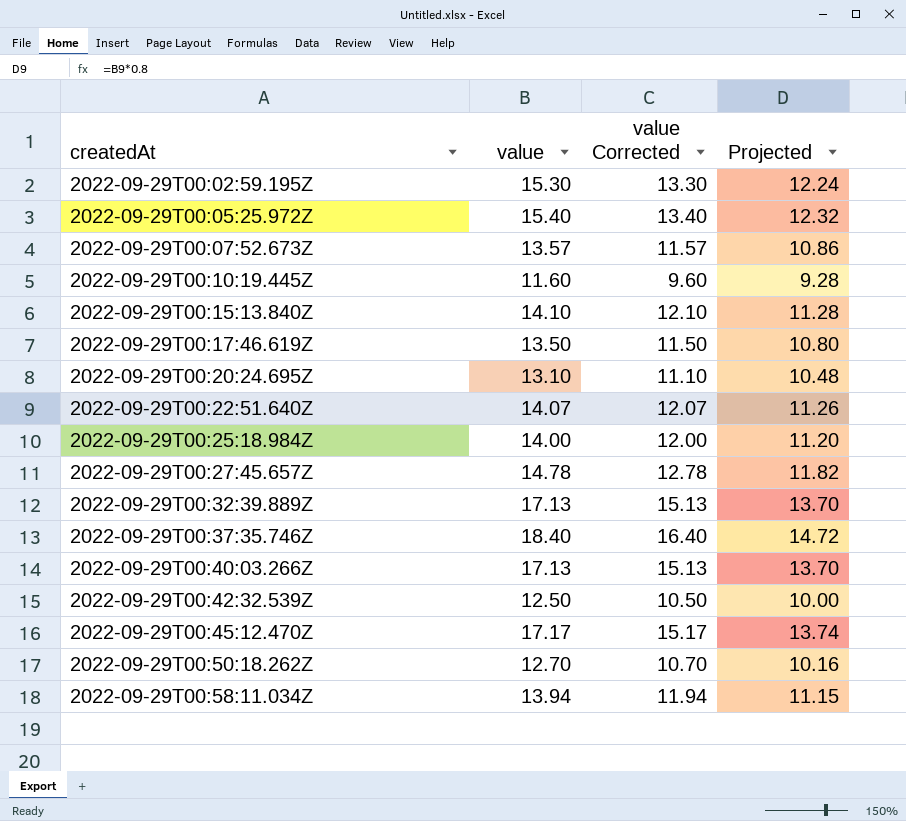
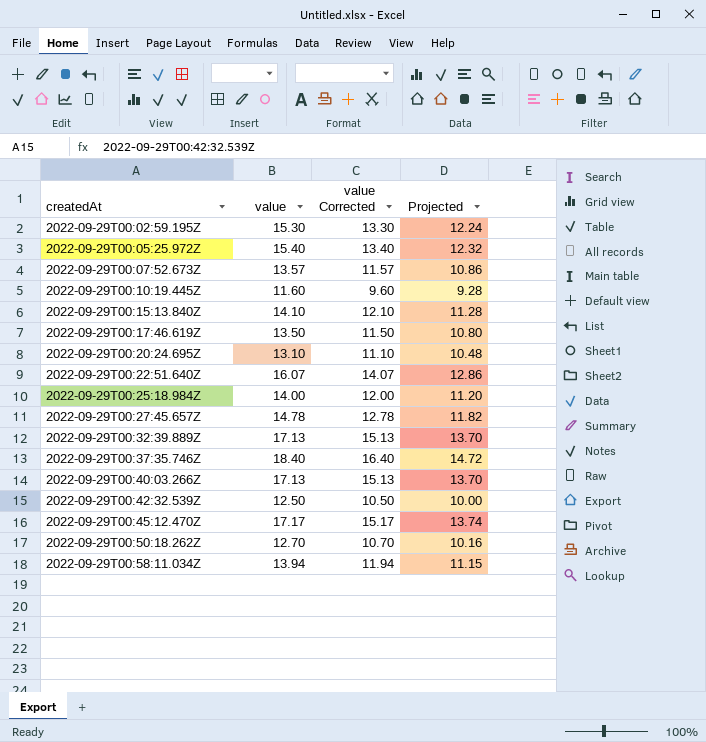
2022-09-29T00:22:51.640Z | value: 14.07 -> 16.07
2022-09-29T00:22:51.640Z | value Corrected: 12.07 -> 14.07
2022-09-29T00:22:51.640Z | Projected: 11.26 -> 12.86

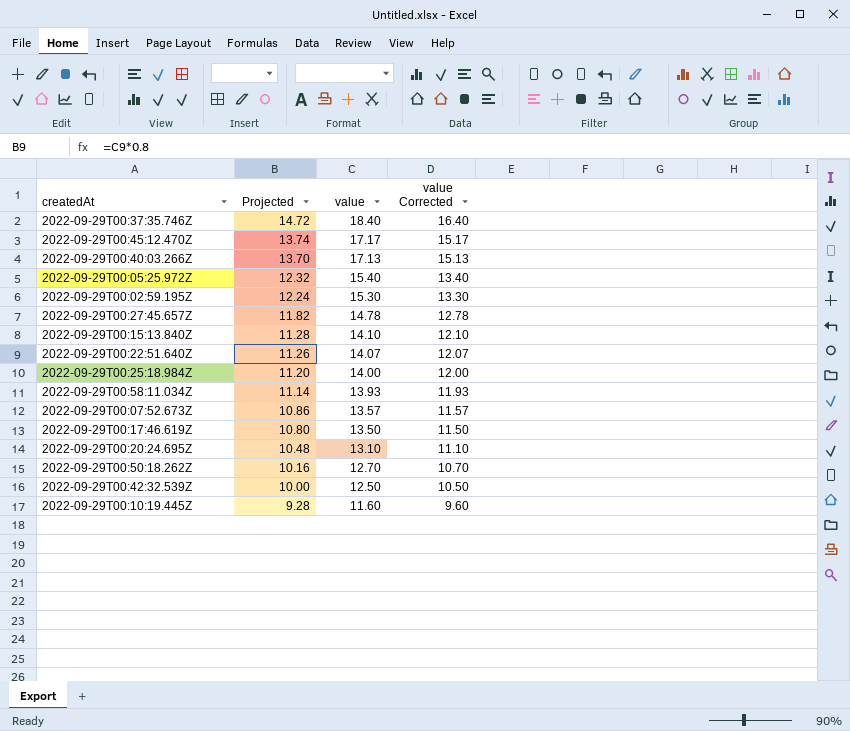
row order: createdAt ascending -> Projected descending
column Projected | position: 4 -> 2
row 2022-09-29T00:32:39.889Z: 17.13 | 15.13 | 13.70 -> none
2022-09-29T00:22:51.640Z | Projected: 12.86 -> 11.26
2022-09-29T00:22:51.640Z | value: 16.07 -> 14.07
2022-09-29T00:22:51.640Z | value Corrected: 14.07 -> 12.07
2022-09-29T00:58:11.034Z | Projected: 11.15 -> 11.14
2022-09-29T00:58:11.034Z | value: 13.94 -> 13.93
2022-09-29T00:58:11.034Z | value Corrected: 11.94 -> 11.93

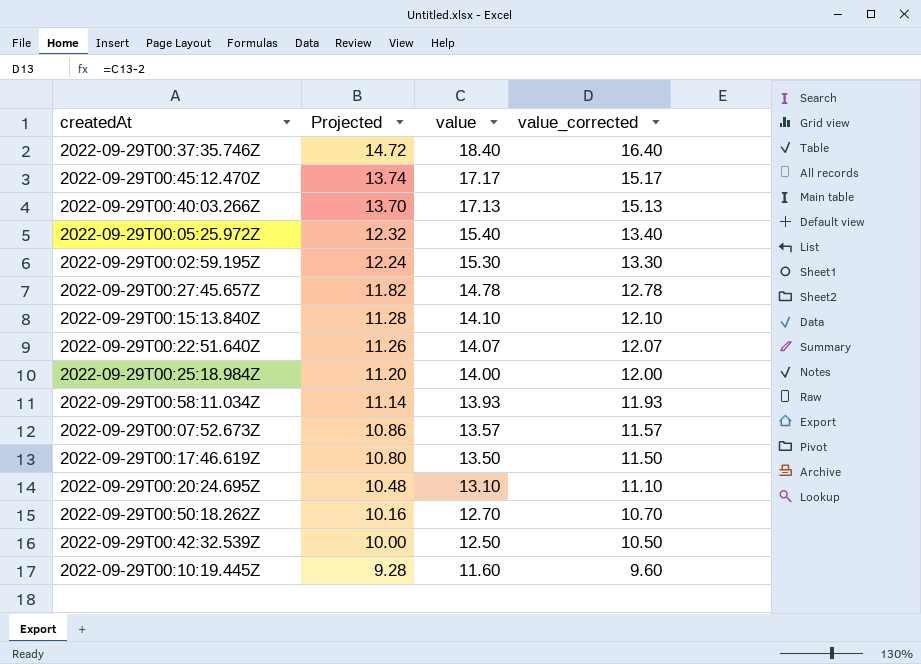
column name: value Corrected -> value_corrected

